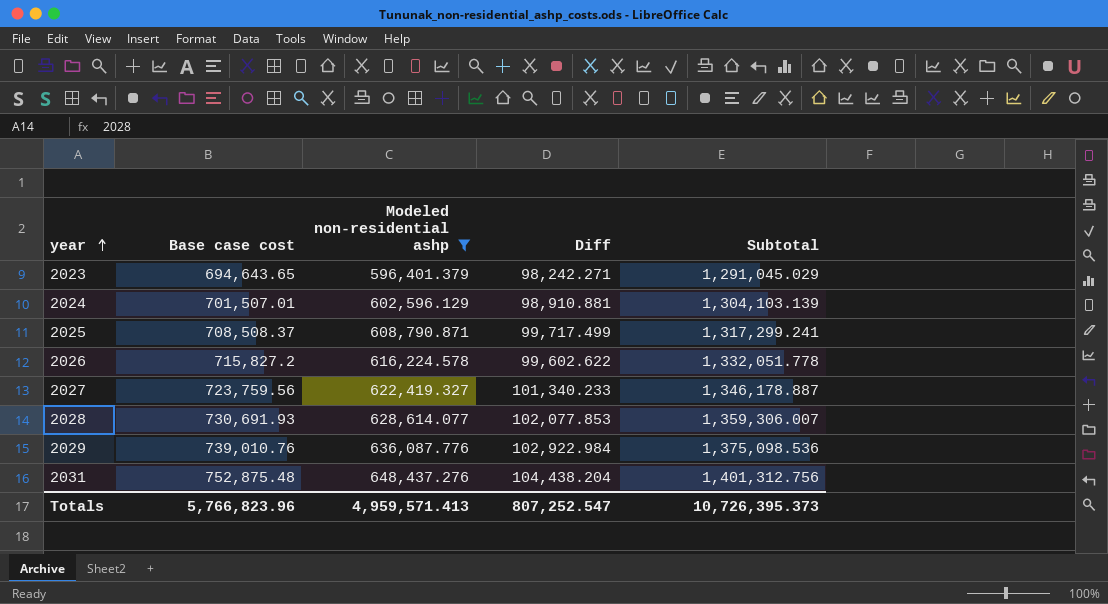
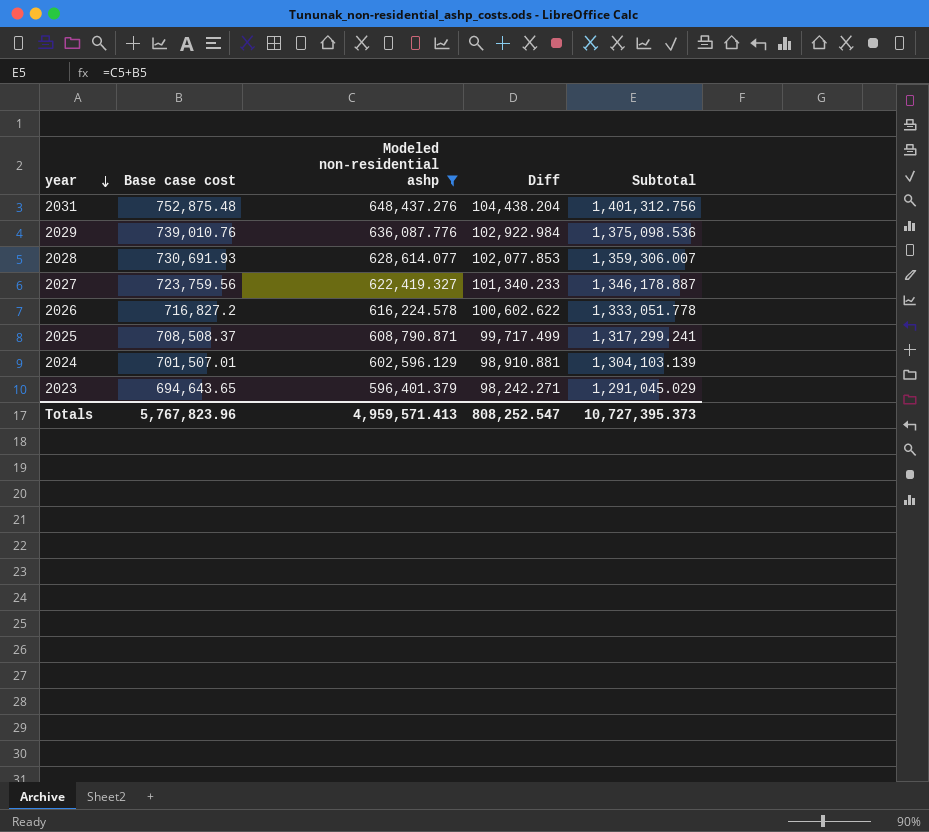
row order: year ascending -> year descending
2026 | Base case cost: 715,827.2 -> 716,827.2
2026 | Diff: 99,602.622 -> 100,602.622
2026 | Subtotal: 1,332,051.778 -> 1,333,051.778
Totals | Base case cost: 5,766,823.96 -> 5,767,823.96
Totals | Diff: 807,252.547 -> 808,252.547
Totals | Subtotal: 10,726,395.373 -> 10,727,395.373

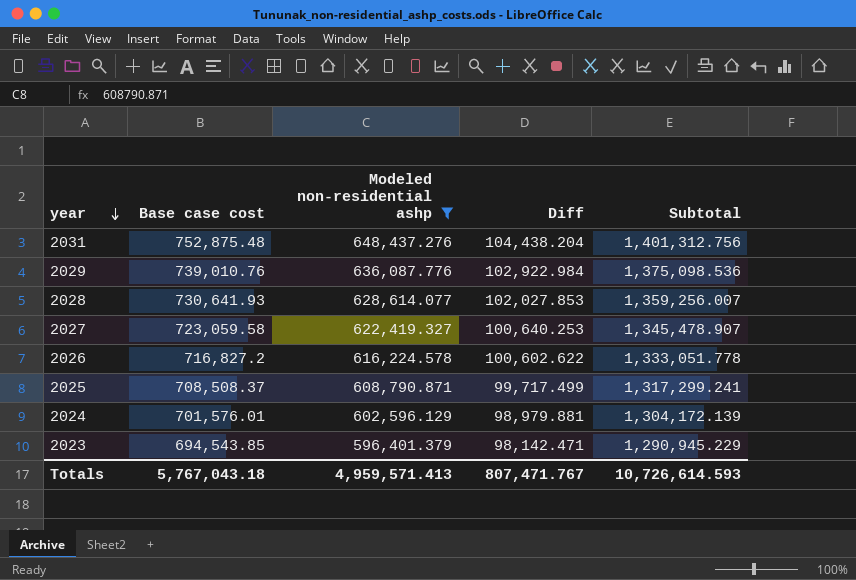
2028 | Base case cost: 730,691.93 -> 730,641.93
2028 | Diff: 102,077.853 -> 102,027.853
2028 | Subtotal: 1,359,306.007 -> 1,359,256.007
2027 | Base case cost: 723,759.56 -> 723,059.58
2027 | Diff: 101,340.233 -> 100,640.253
2027 | Subtotal: 1,346,178.887 -> 1,345,478.907
2024 | Base case cost: 701,507.01 -> 701,576.01
2024 | Diff: 98,910.881 -> 98,979.881
2024 | Subtotal: 1,304,103.139 -> 1,304,172.139
2023 | Base case cost: 694,643.65 -> 694,543.85
2023 | Diff: 98,242.271 -> 98,142.471
2023 | Subtotal: 1,291,045.029 -> 1,290,945.229
Totals | Base case cost: 5,767,823.96 -> 5,767,043.18
Totals | Diff: 808,252.547 -> 807,471.767
Totals | Subtotal: 10,727,395.373 -> 10,726,614.593

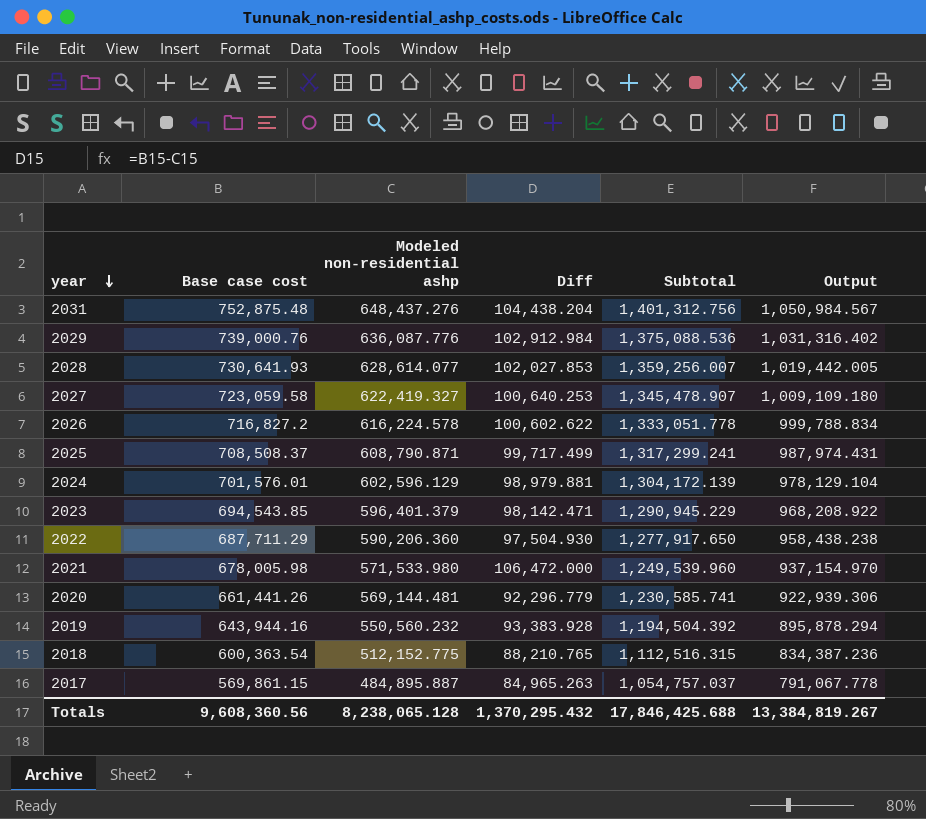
filter: Modeled non-residential ashp >= 596,401.379 -> none
column Output | formula: none -> [Subtotal] * 0.75
2029 | Base case cost: 739,010.76 -> 739,000.76
2029 | Diff: 102,922.984 -> 102,912.984
2029 | Subtotal: 1,375,098.536 -> 1,375,088.536
Totals | Base case cost: 5,767,043.18 -> 9,608,360.56
Totals | Modeled non-residential ashp: 4,959,571.413 -> 8,238,065.128
Totals | Diff: 807,471.767 -> 1,370,295.432
Totals | Subtotal: 10,726,614.593 -> 17,846,425.688

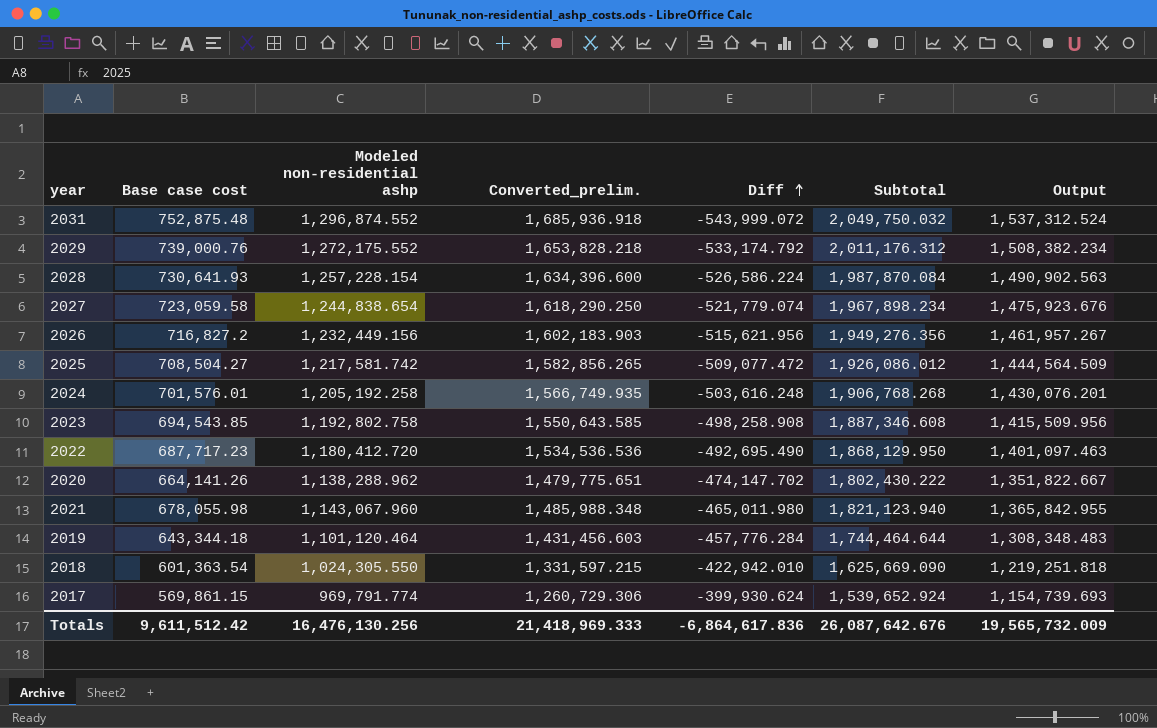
row order: year descending -> Diff ascending
column Converted_prelim. | formula: none -> [Modeled non-residential ashp] * 1.3
2031 | Modeled non-residential ashp: 648,437.276 -> 1,296,874.552
2031 | Diff: 104,438.204 -> -543,999.072
2031 | Subtotal: 1,401,312.756 -> 2,049,750.032
2031 | Output: 1,050,984.567 -> 1,537,312.524
2029 | Modeled non-residential ashp: 636,087.776 -> 1,272,175.552
2029 | Diff: 102,912.984 -> -533,174.792
2029 | Subtotal: 1,375,088.536 -> 2,011,176.312
2029 | Output: 1,031,316.402 -> 1,508,382.234
2028 | Modeled non-residential ashp: 628,614.077 -> 1,257,228.154
2028 | Diff: 102,027.853 -> -526,586.224
2028 | Subtotal: 1,359,256.007 -> 1,987,870.084
2028 | Output: 1,019,442.005 -> 1,490,902.563
2027 | Modeled non-residential ashp: 622,419.327 -> 1,244,838.654
2027 | Diff: 100,640.253 -> -521,779.074
2027 | Subtotal: 1,345,478.907 -> 1,967,898.234
2027 | Output: 1,009,109.180 -> 1,475,923.676
2026 | Modeled non-residential ashp: 616,224.578 -> 1,232,449.156
2026 | Diff: 100,602.622 -> -515,621.956
2026 | Subtotal: 1,333,051.778 -> 1,949,276.356
2026 | Output: 999,788.834 -> 1,461,957.267
2025 | Base case cost: 708,508.37 -> 708,504.27
2025 | Modeled non-residential ashp: 608,790.871 -> 1,217,581.742
2025 | Diff: 99,717.499 -> -509,077.472
2025 | Subtotal: 1,317,299.241 -> 1,926,086.012
2025 | Output: 987,974.431 -> 1,444,564.509
2024 | Modeled non-residential ashp: 602,596.129 -> 1,205,192.258
2024 | Diff: 98,979.881 -> -503,616.248
2024 | Subtotal: 1,304,172.139 -> 1,906,768.268
2024 | Output: 978,129.104 -> 1,430,076.201
2023 | Modeled non-residential ashp: 596,401.379 -> 1,192,802.758
2023 | Diff: 98,142.471 -> -498,258.908
2023 | Subtotal: 1,290,945.229 -> 1,887,346.608
2023 | Output: 968,208.922 -> 1,415,509.956
2022 | Base case cost: 687,711.29 -> 687,717.23
2022 | Modeled non-residential ashp: 590,206.360 -> 1,180,412.720
2022 | Diff: 97,504.930 -> -492,695.490
2022 | Subtotal: 1,277,917.650 -> 1,868,129.950
2022 | Output: 958,438.238 -> 1,401,097.463
2020 | Base case cost: 661,441.26 -> 664,141.26
2020 | Modeled non-residential ashp: 569,144.481 -> 1,138,288.962
2020 | Diff: 92,296.779 -> -474,147.702
2020 | Subtotal: 1,230,585.741 -> 1,802,430.222
2020 | Output: 922,939.306 -> 1,351,822.667
2021 | Base case cost: 678,005.98 -> 678,055.98
2021 | Modeled non-residential ashp: 571,533.980 -> 1,143,067.960
2021 | Diff: 106,472.000 -> -465,011.980
2021 | Subtotal: 1,249,539.960 -> 1,821,123.940
2021 | Output: 937,154.970 -> 1,365,842.955
2019 | Base case cost: 643,944.16 -> 643,344.18
2019 | Modeled non-residential ashp: 550,560.232 -> 1,101,120.464
2019 | Diff: 93,383.928 -> -457,776.284
2019 | Subtotal: 1,194,504.392 -> 1,744,464.644
2019 | Output: 895,878.294 -> 1,308,348.483
2018 | Base case cost: 600,363.54 -> 601,363.54
2018 | Modeled non-residential ashp: 512,152.775 -> 1,024,305.550
2018 | Diff: 88,210.765 -> -422,942.010
2018 | Subtotal: 1,112,516.315 -> 1,625,669.090
2018 | Output: 834,387.236 -> 1,219,251.818
2017 | Modeled non-residential ashp: 484,895.887 -> 969,791.774
2017 | Diff: 84,965.263 -> -399,930.624
2017 | Subtotal: 1,054,757.037 -> 1,539,652.924
2017 | Output: 791,067.778 -> 1,154,739.693
Totals | Base case cost: 9,608,360.56 -> 9,611,512.42
Totals | Modeled non-residential ashp: 8,238,065.128 -> 16,476,130.256
Totals | Diff: 1,370,295.432 -> -6,864,617.836
Totals | Subtotal: 17,846,425.688 -> 26,087,642.676
Totals | Output: 13,384,819.267 -> 19,565,732.009

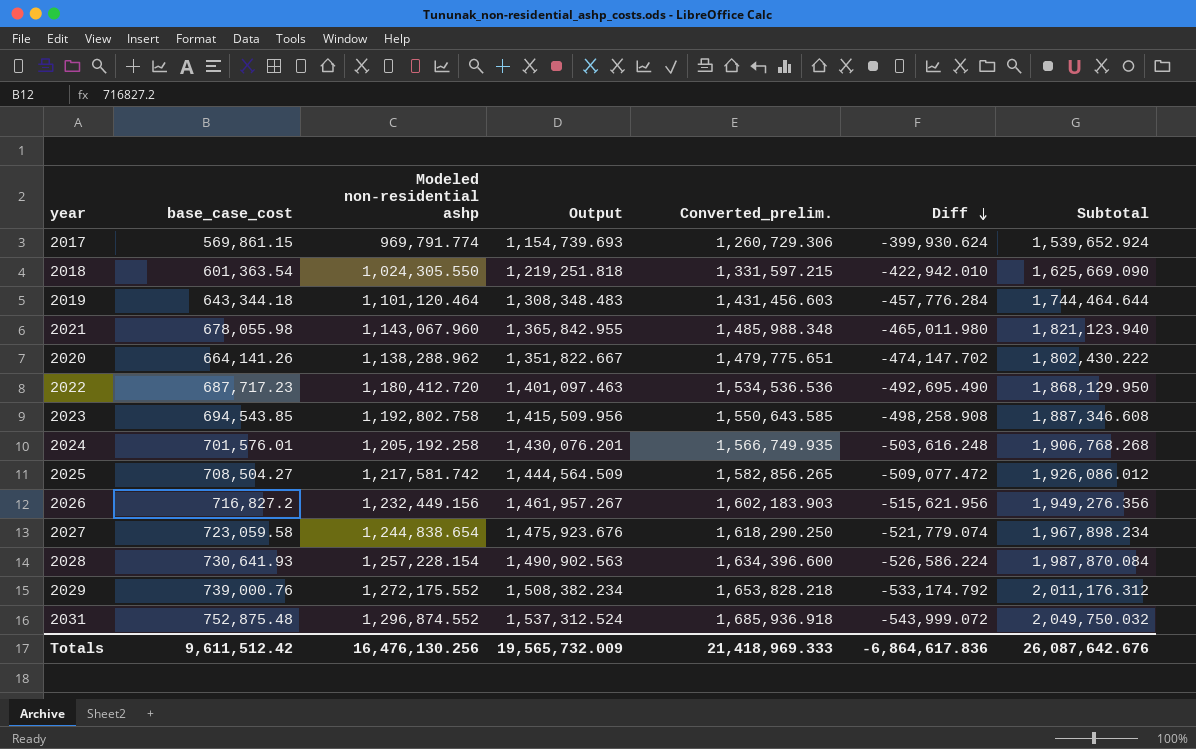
row order: Diff ascending -> Diff descending
column name: Base case cost -> base_case_cost
column Output | position: 7 -> 4

